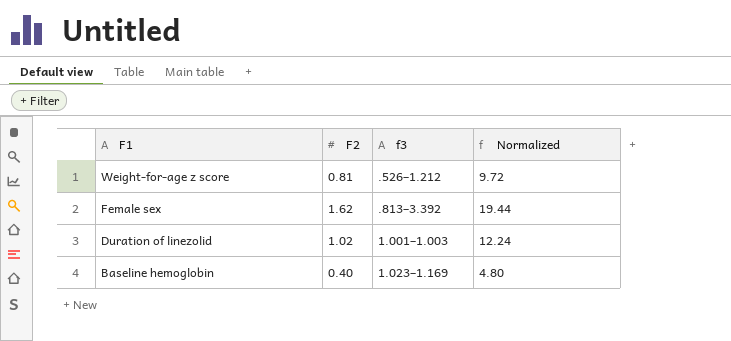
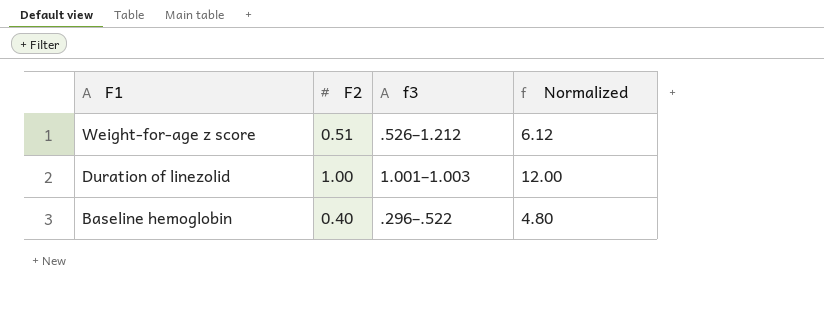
row Female sex: 1.62 | .813–3.392 | 19.44 -> none
Weight-for-age z score | F2: 0.81 -> 0.51
Weight-for-age z score | Normalized: 9.72 -> 6.12
Duration of linezolid | F2: 1.02 -> 1.00
Duration of linezolid | Normalized: 12.24 -> 12.00
Baseline hemoglobin | f3: 1.023–1.169 -> .296–.522

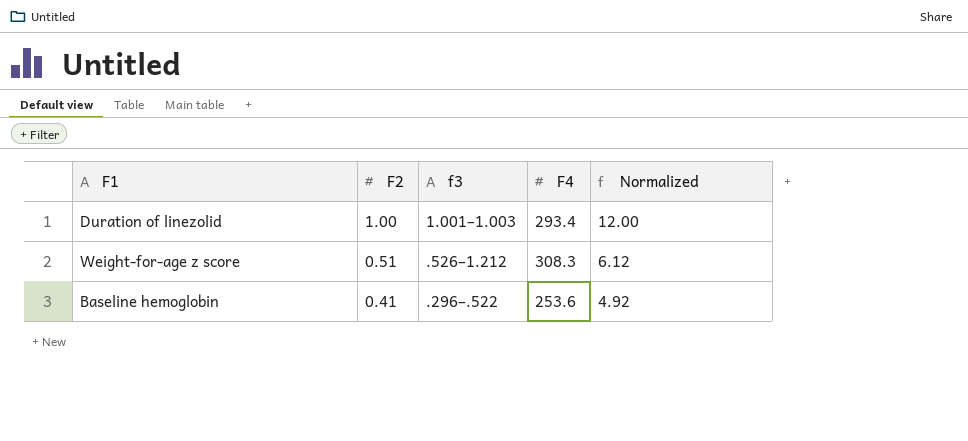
row order: F1 descending -> F2 descending
column F4 | position: none -> 4
Baseline hemoglobin | F2: 0.40 -> 0.41
Baseline hemoglobin | Normalized: 4.80 -> 4.92

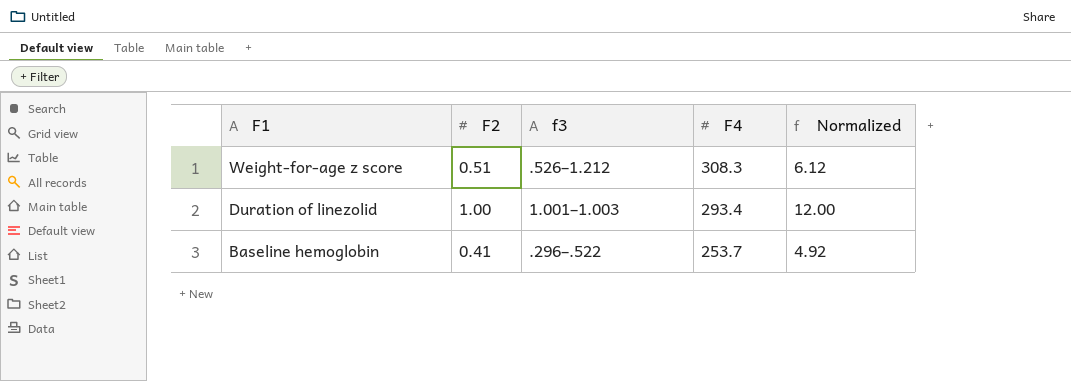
row order: F2 descending -> F1 descending
Baseline hemoglobin | F4: 253.6 -> 253.7

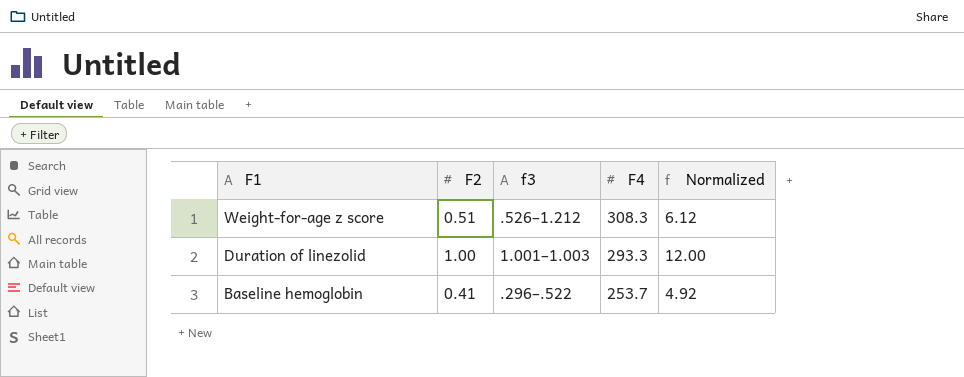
Duration of linezolid | F4: 293.4 -> 293.3

